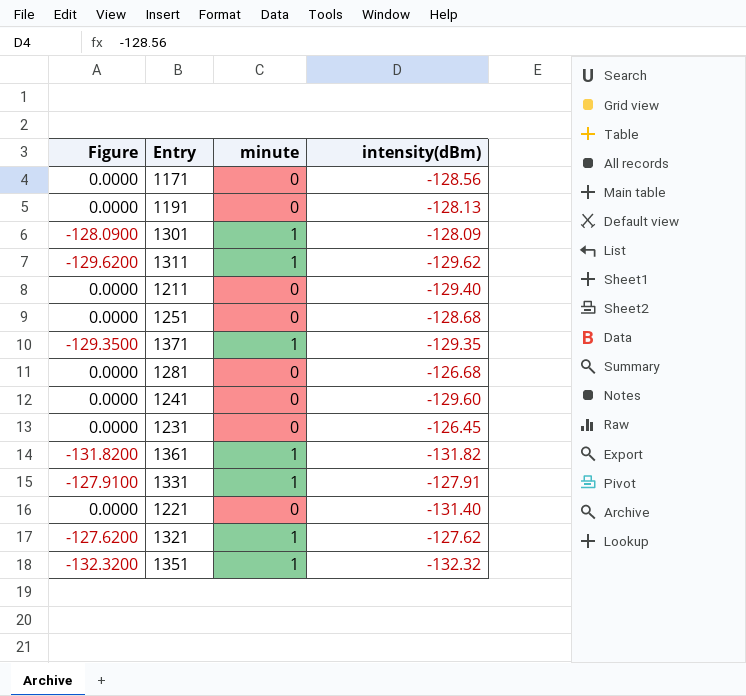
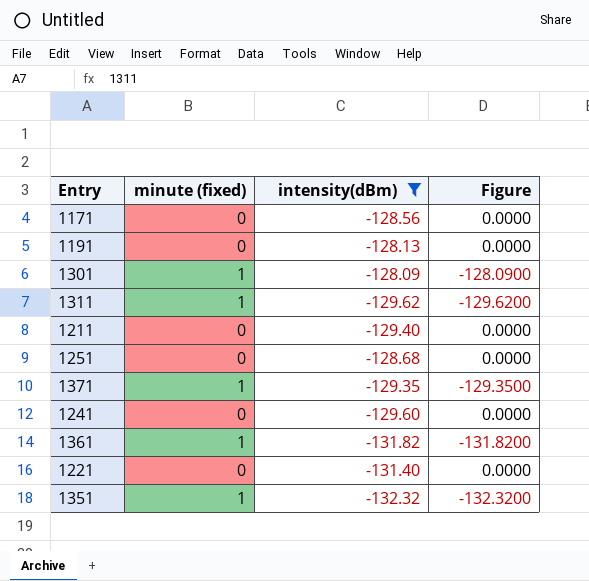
filter: none -> intensity(dBm) <= -128.09
column name: minute -> minute (fixed)
column Figure | position: 1 -> 4

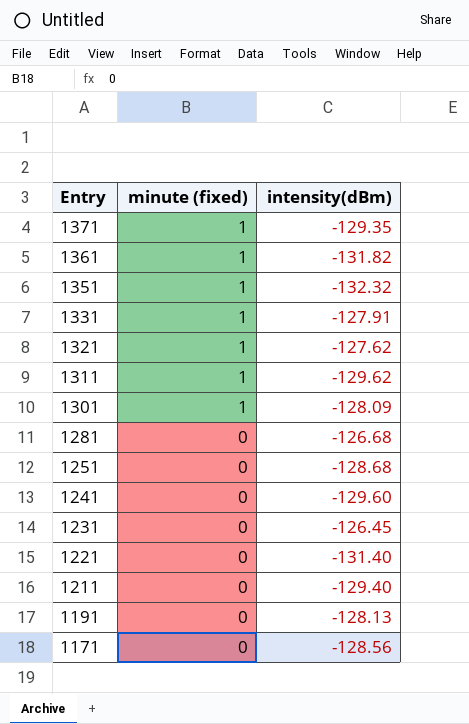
filter: intensity(dBm) <= -128.09 -> none
row order: none -> Entry descending
column Figure | formula: [minute (fixed)] * [intensity(dBm)] -> none

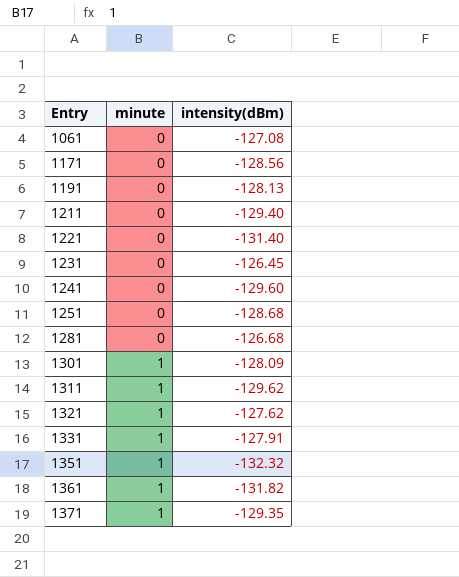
row order: Entry descending -> Entry ascending
column name: minute (fixed) -> minute
row 1061: none -> 0 | -127.08

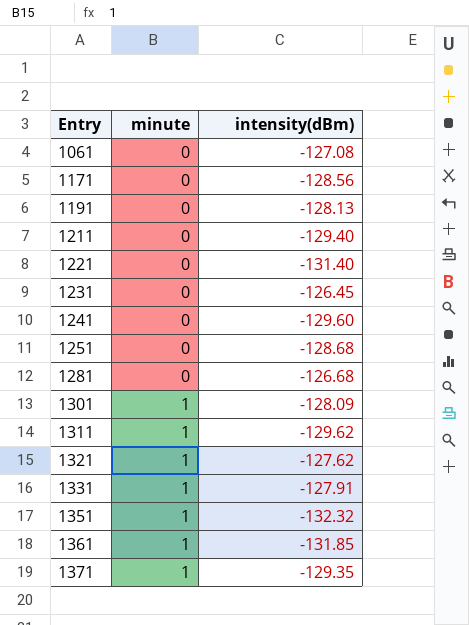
1361 | intensity(dBm): -131.82 -> -131.85

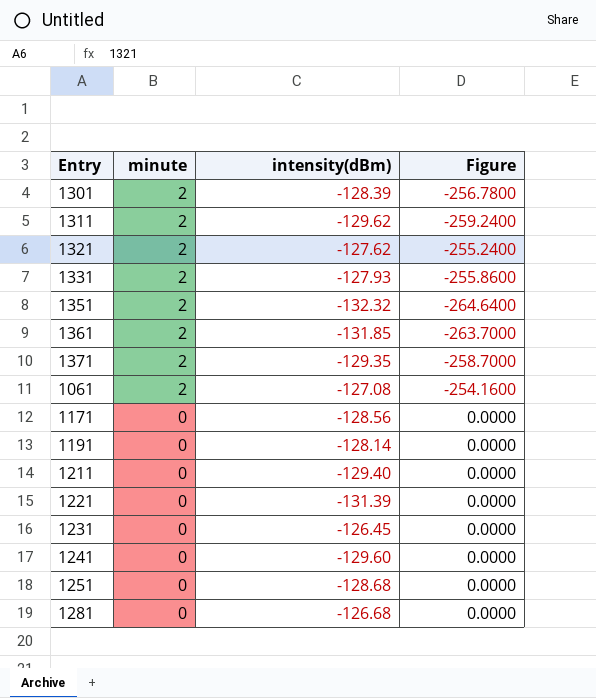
row order: Entry ascending -> minute descending
column Figure | formula: none -> [minute] * [intensity(dBm)]
1301 | minute: 1 -> 2
1301 | intensity(dBm): -128.09 -> -128.39
1311 | minute: 1 -> 2
1321 | minute: 1 -> 2
1331 | minute: 1 -> 2
1331 | intensity(dBm): -127.91 -> -127.93
1351 | minute: 1 -> 2
1361 | minute: 1 -> 2
1371 | minute: 1 -> 2
1061 | minute: 0 -> 2
1191 | intensity(dBm): -128.13 -> -128.14
1221 | intensity(dBm): -131.40 -> -131.39

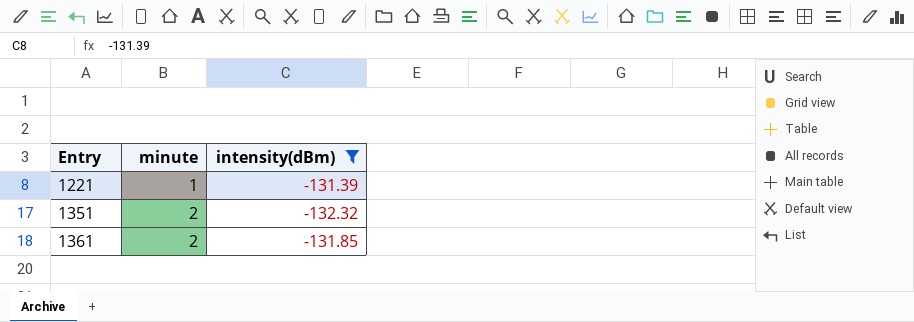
filter: none -> intensity(dBm) <= -131.39
row order: minute descending -> Entry ascending
column Figure | formula: [minute] * [intensity(dBm)] -> none
1221 | minute: 0 -> 1

